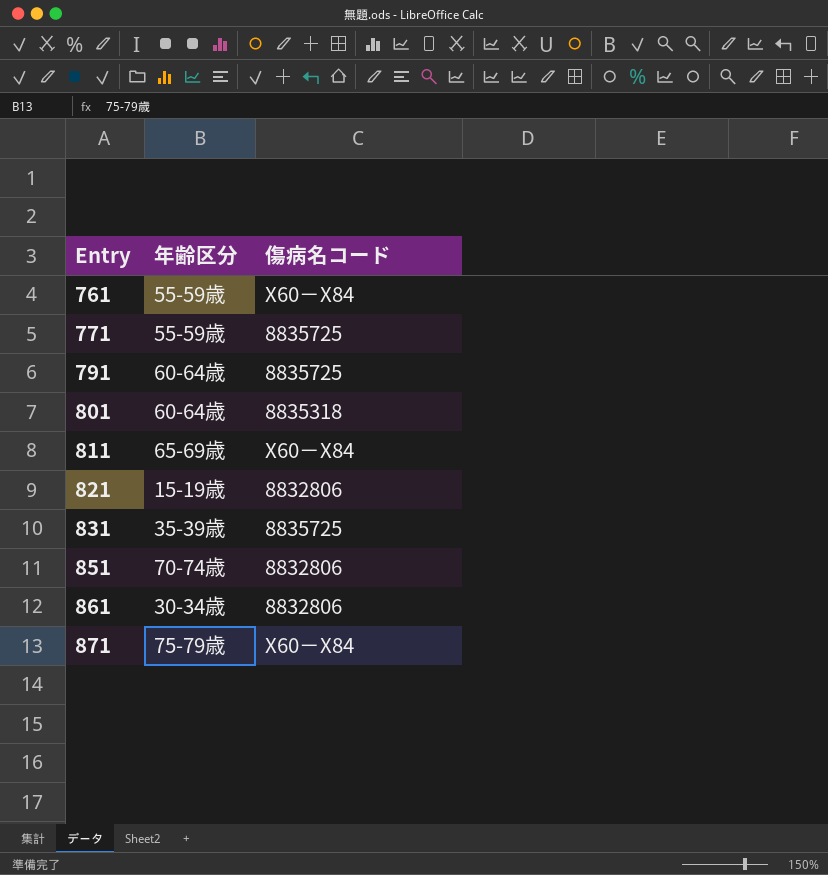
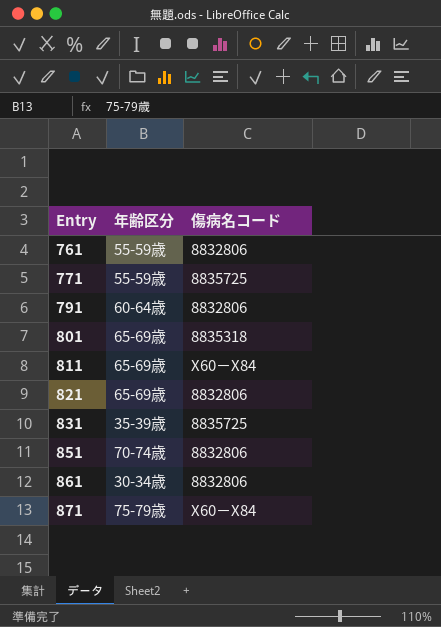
761 | 傷病名コード: X60－X84 -> 8832806
791 | 傷病名コード: 8835725 -> 8832806
801 | 年齢区分: 60-64歳 -> 65-69歳
821 | 年齢区分: 15-19歳 -> 65-69歳

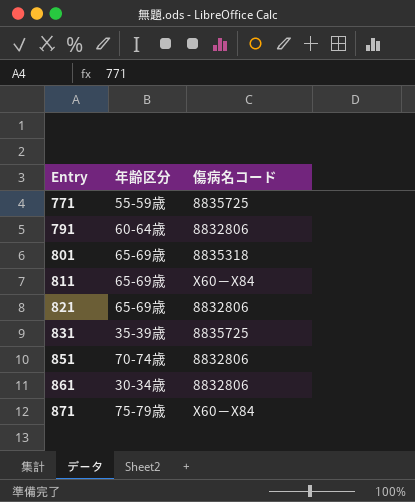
row 761: 55-59歳 | 8832806 -> none

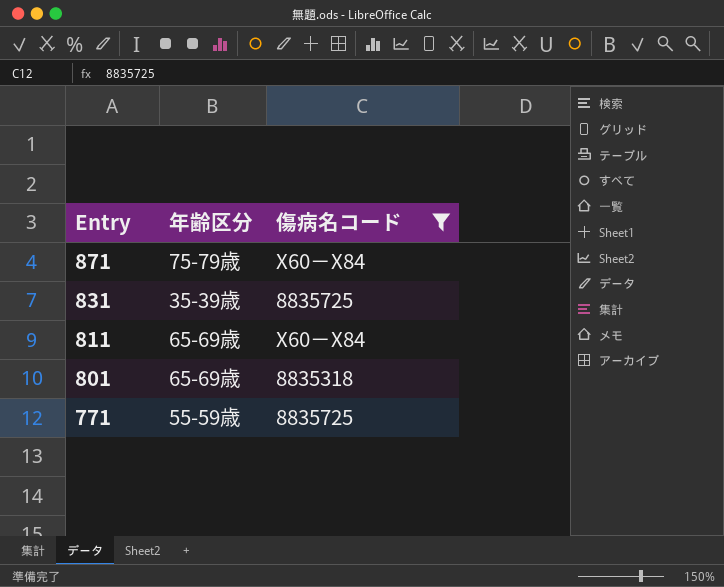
filter: none -> 傷病名コード != 8832806
row order: Entry ascending -> Entry descending

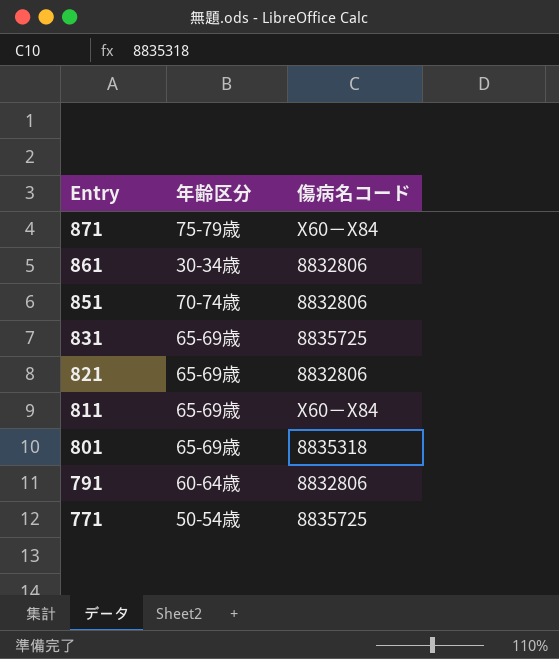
filter: 傷病名コード != 8832806 -> none
831 | 年齢区分: 35-39歳 -> 65-69歳
771 | 年齢区分: 55-59歳 -> 50-54歳

